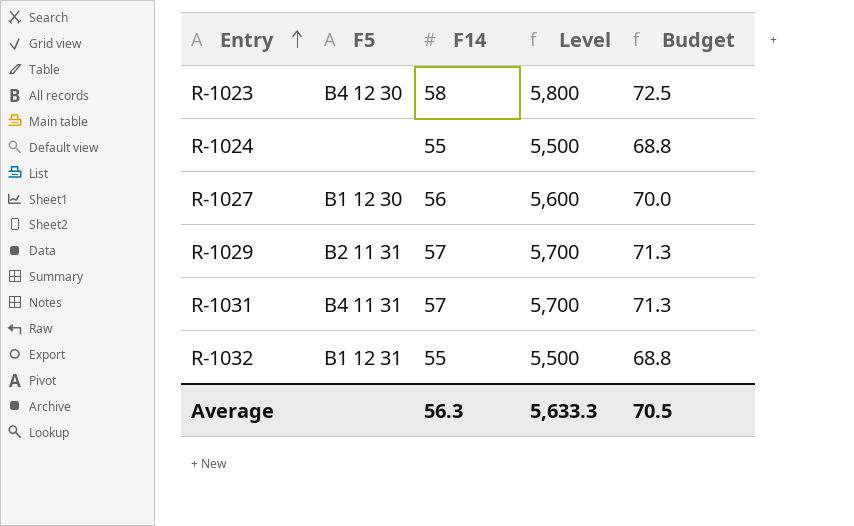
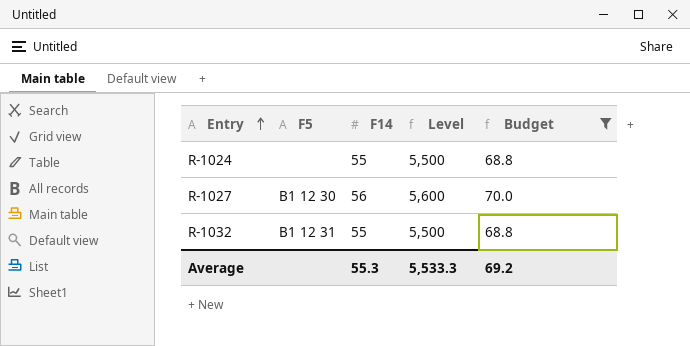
filter: none -> Budget <= 70.0
Average | F14: 56.3 -> 55.3
Average | Level: 5,633.3 -> 5,533.3
Average | Budget: 70.5 -> 69.2

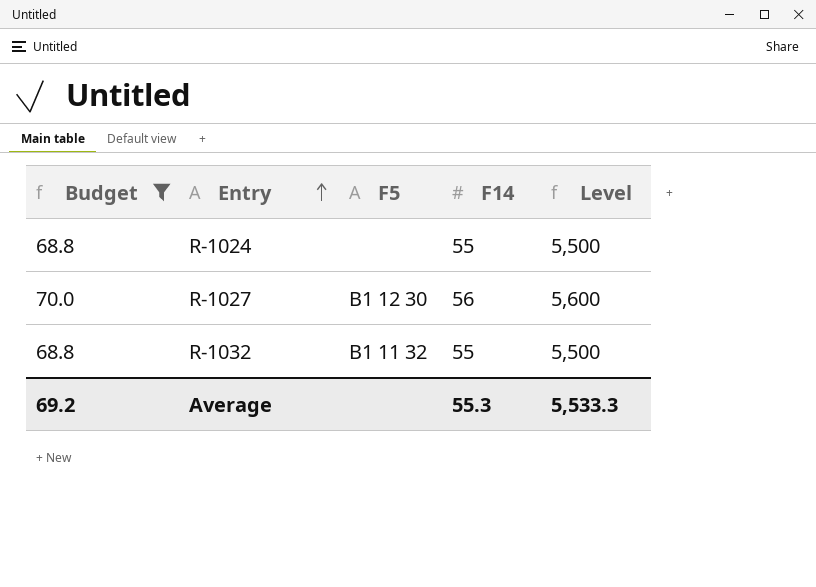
column Budget | position: 5 -> 1
R-1032 | F5: B1 12 31 -> B1 11 32

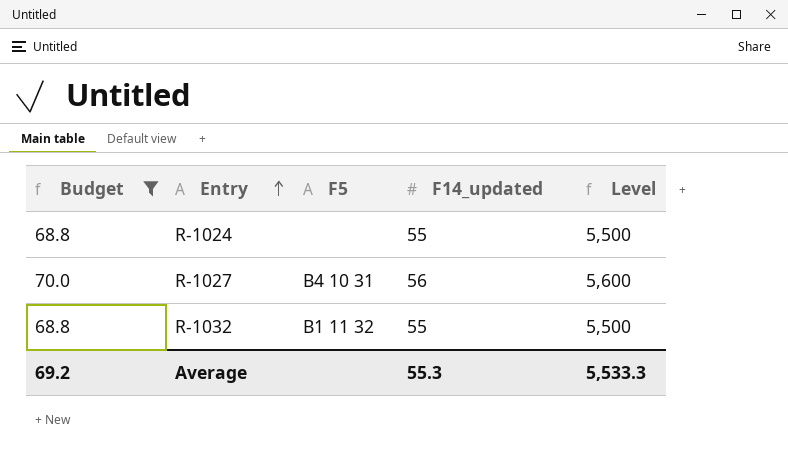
column name: F14 -> F14_updated
R-1027 | F5: B1 12 30 -> B4 10 31

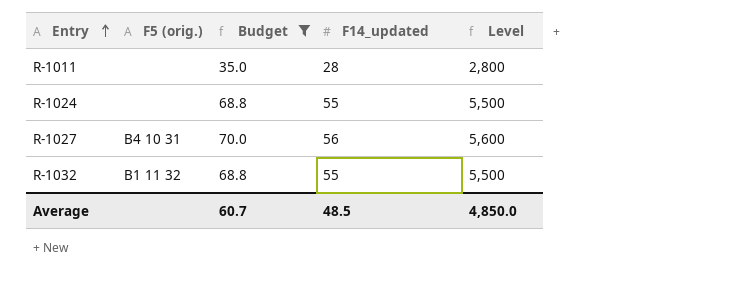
column name: F5 -> F5 (orig.)
column Budget | position: 1 -> 3
row R-1011: none -> none | 35.0 | 28 | 2,800
Average | Budget: 69.2 -> 60.7
Average | F14_updated: 55.3 -> 48.5
Average | Level: 5,533.3 -> 4,850.0

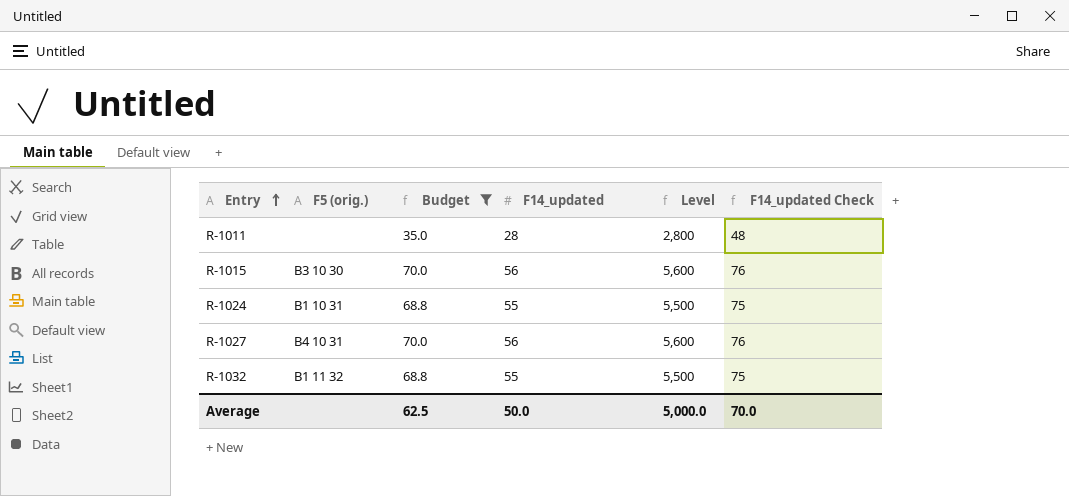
column F14_updated Check | formula: none -> [F14_updated] + 20
row R-1015: none -> B3 10 30 | 70.0 | 56 | 5,600 | 76
R-1024 | F5 (orig.): none -> B1 10 31
Average | Budget: 60.7 -> 62.5
Average | F14_updated: 48.5 -> 50.0
Average | Level: 4,850.0 -> 5,000.0

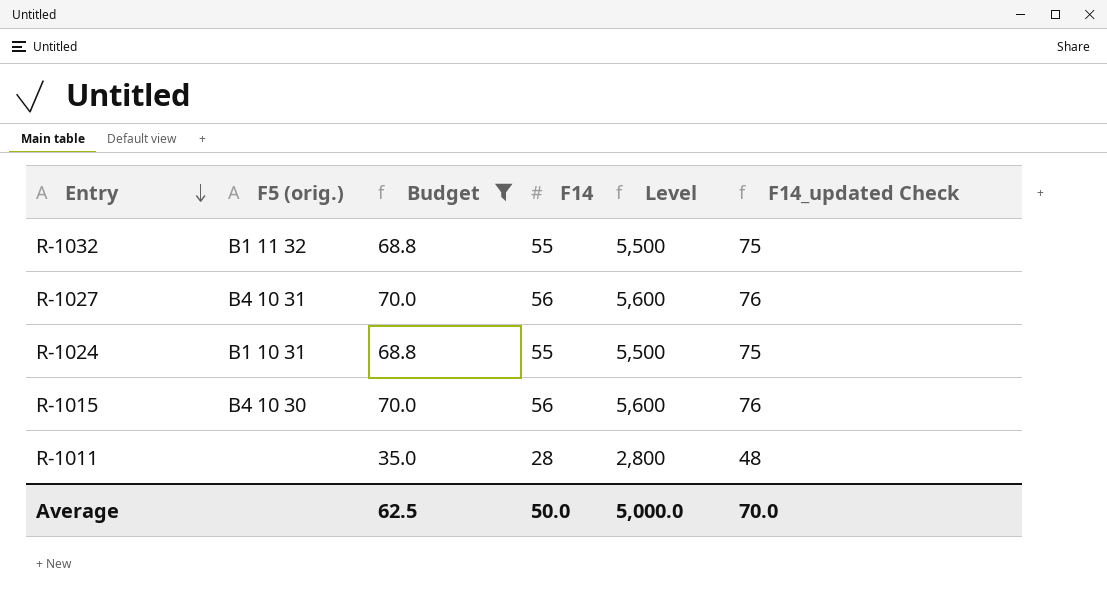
row order: Entry ascending -> Entry descending
column name: F14_updated -> F14
R-1015 | F5 (orig.): B3 10 30 -> B4 10 30

